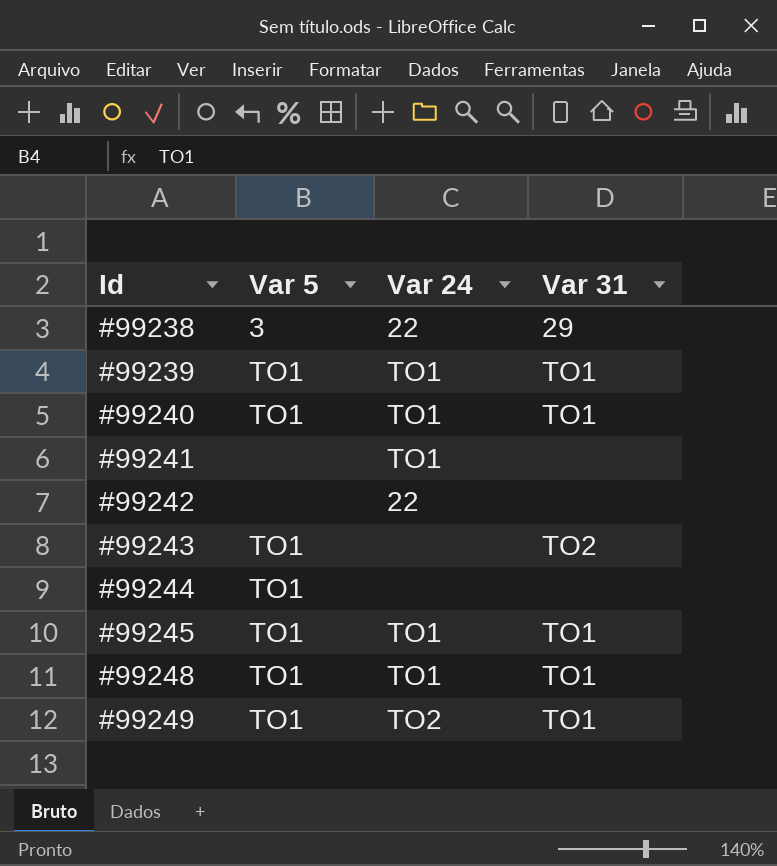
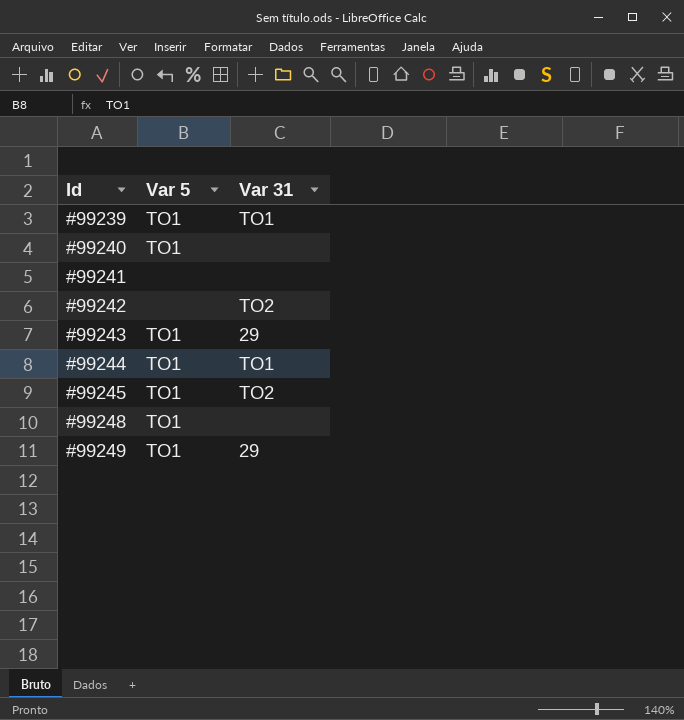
column Var 24 | position: 3 -> none
row #99238: 3 | 22 | 29 -> none
#99240 | Var 31: ТО1 -> none
#99242 | Var 31: none -> ТО2
#99243 | Var 31: ТО2 -> 29
#99244 | Var 31: none -> ТО1
#99245 | Var 31: ТО1 -> ТО2
#99248 | Var 31: ТО1 -> none
#99249 | Var 31: ТО1 -> 29

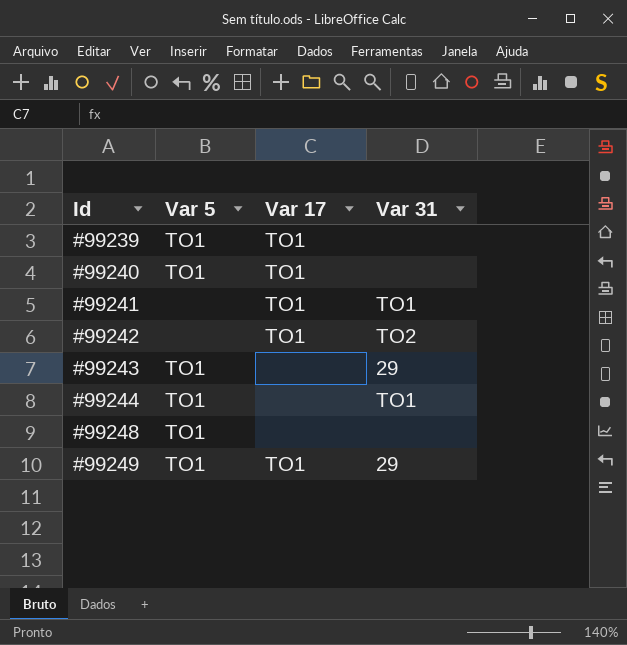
column Var 17 | position: none -> 3
row #99245: ТО1 | ТО2 -> none
#99239 | Var 31: ТО1 -> none
#99241 | Var 31: none -> ТО1

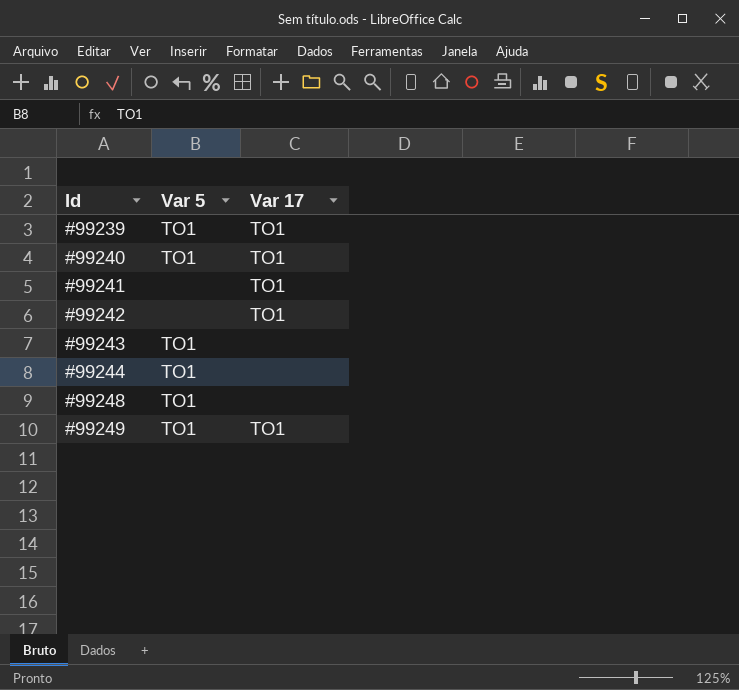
column Var 31 | position: 4 -> none

